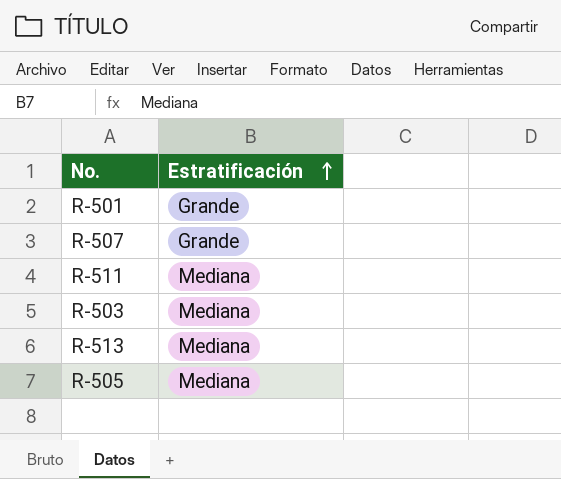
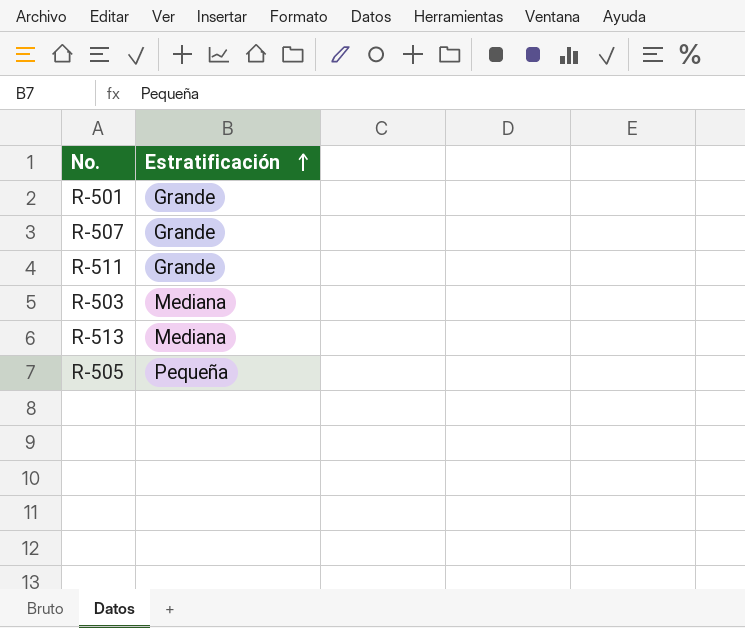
R-511 | Estratificación: Mediana -> Grande
R-505 | Estratificación: Mediana -> Pequeña

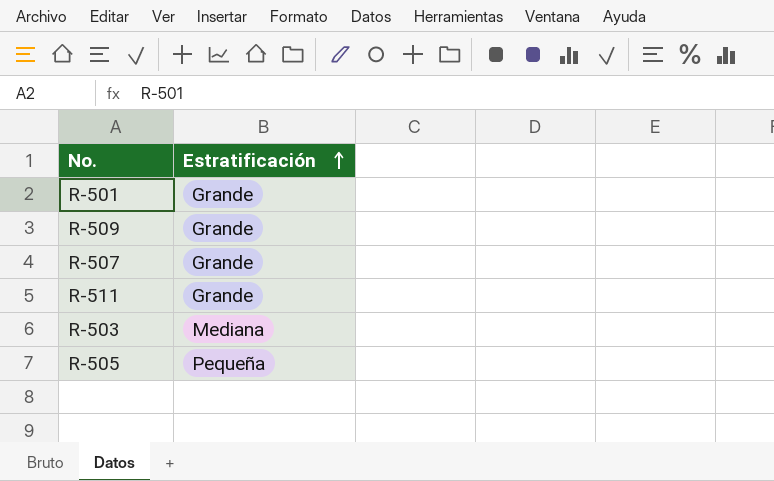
row R-513: Mediana -> none
row R-509: none -> Grande

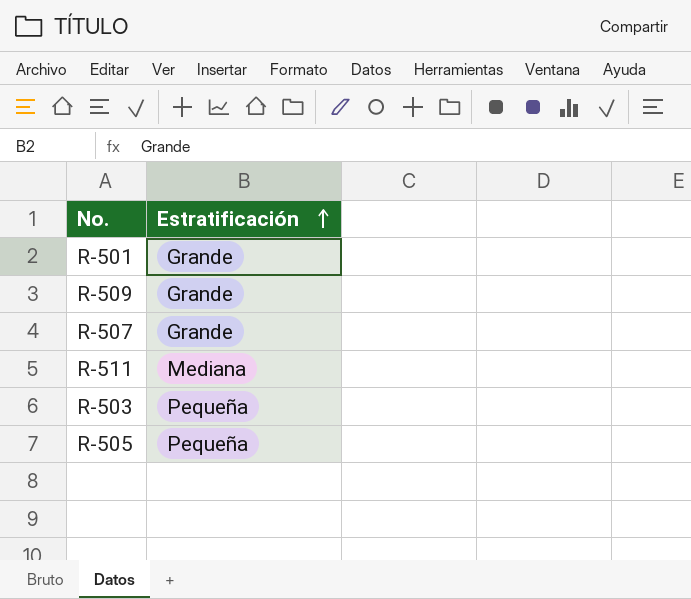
R-511 | Estratificación: Grande -> Mediana
R-503 | Estratificación: Mediana -> Pequeña

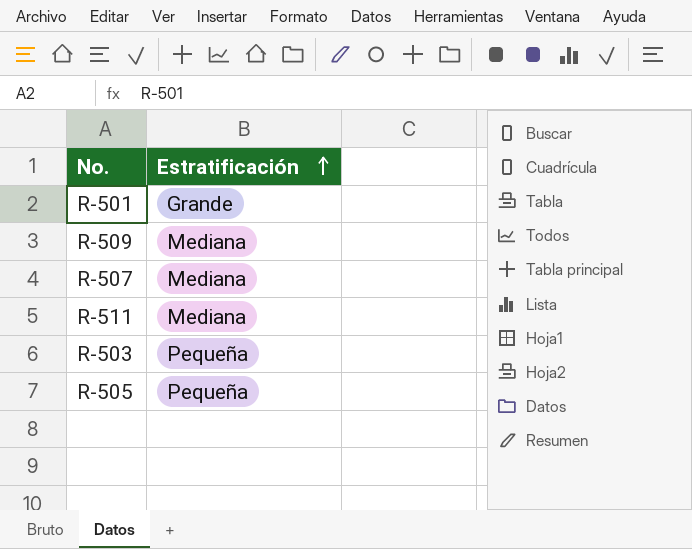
R-509 | Estratificación: Grande -> Mediana
R-507 | Estratificación: Grande -> Mediana

